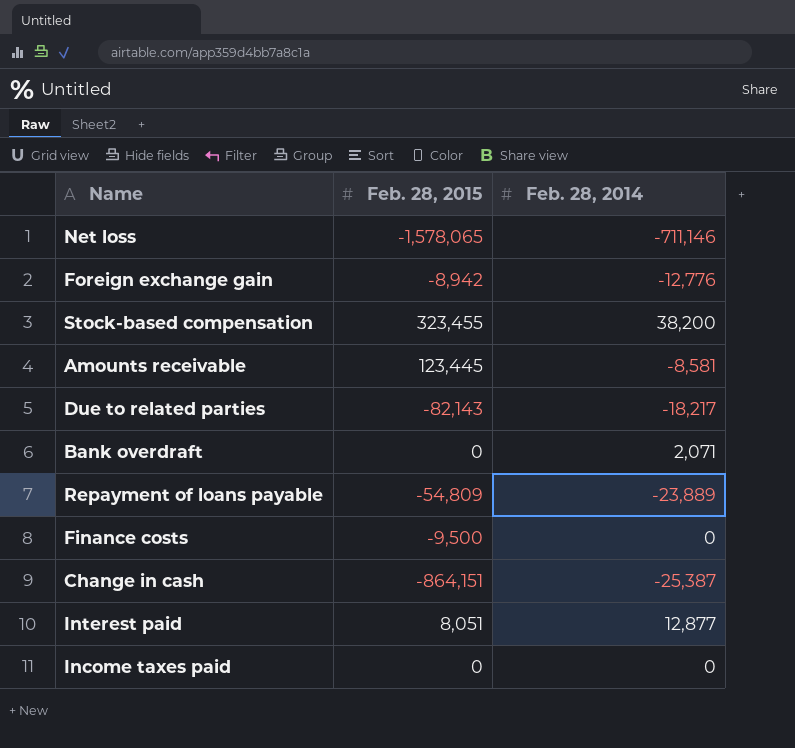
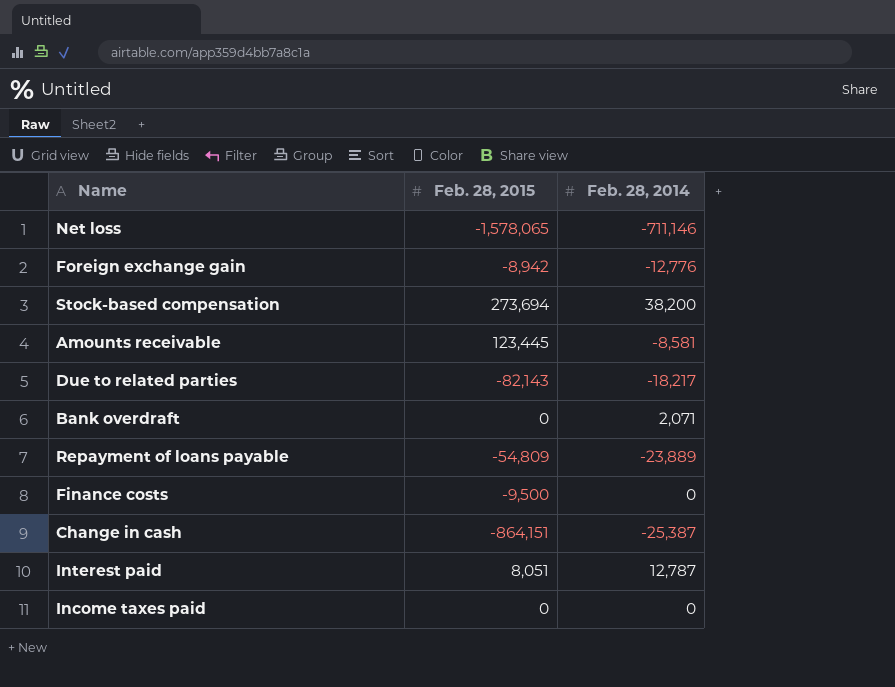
Stock-based compensation | Feb. 28, 2015: 323,455 -> 273,694
Interest paid | Feb. 28, 2014: 12,877 -> 12,787

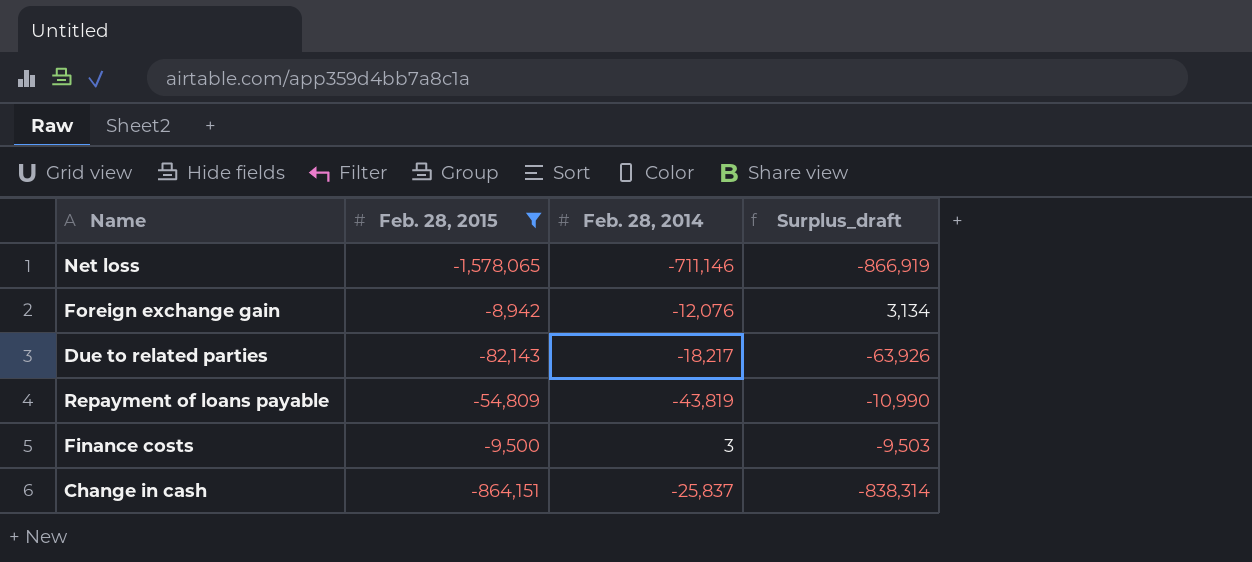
filter: none -> Feb. 28, 2015 <= -8,942
column Surplus_draft | formula: none -> [Feb. 28, 2015] - [Feb. 28, 2014]
Foreign exchange gain | Feb. 28, 2014: -12,776 -> -12,076
Repayment of loans payable | Feb. 28, 2014: -23,889 -> -43,819
Finance costs | Feb. 28, 2014: 0 -> 3
Change in cash | Feb. 28, 2014: -25,387 -> -25,837

